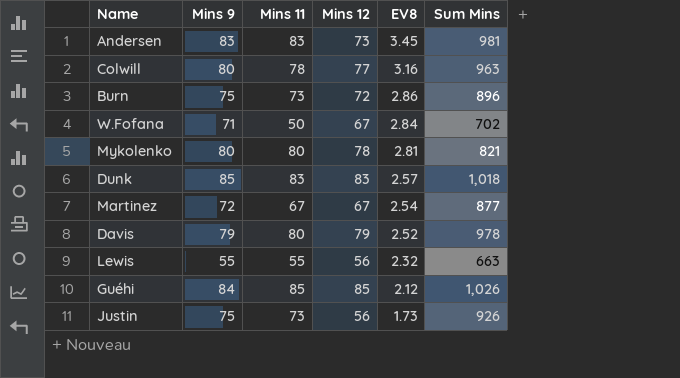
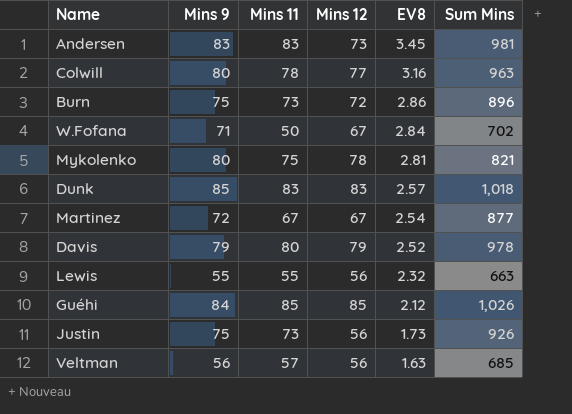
Mykolenko | Mins 11: 80 -> 75
row Veltman: none -> 56 | 57 | 56 | 1.63 | 685

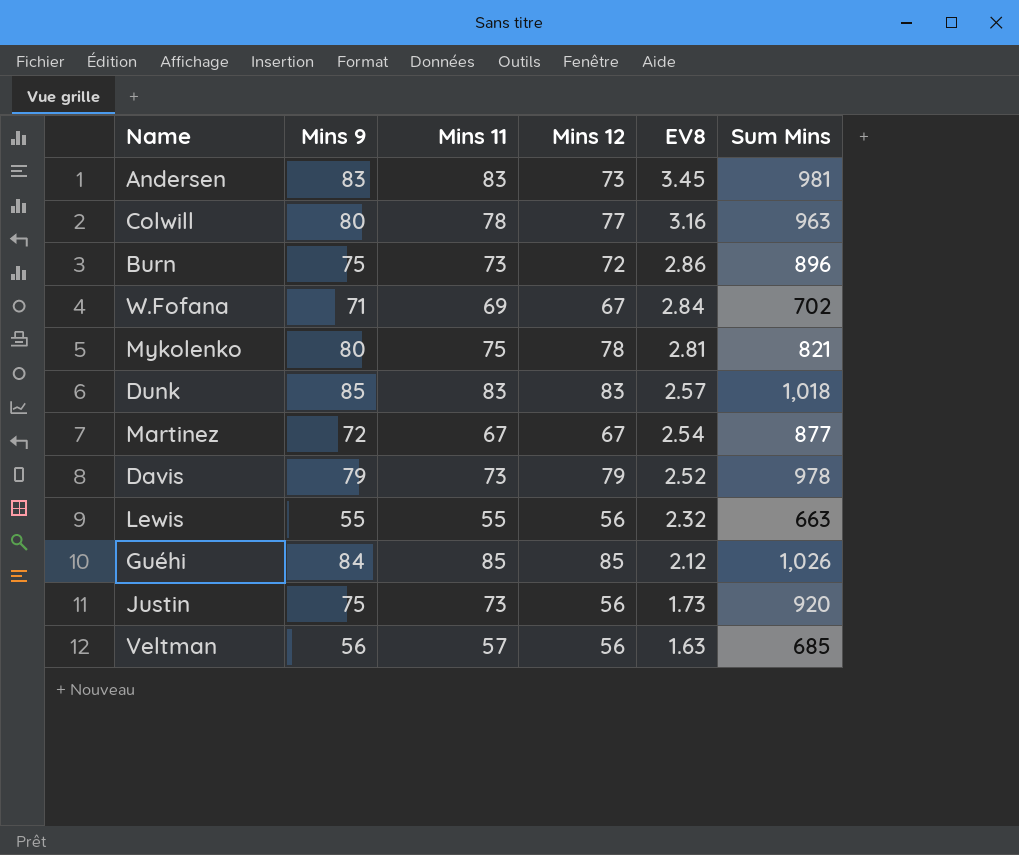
W.Fofana | Mins 11: 50 -> 69
Davis | Mins 11: 80 -> 73
Justin | Sum Mins: 926 -> 920

